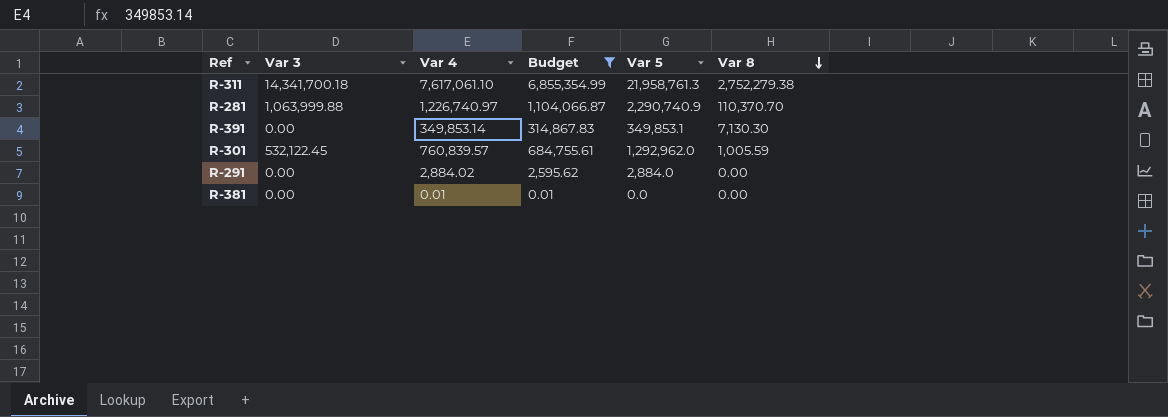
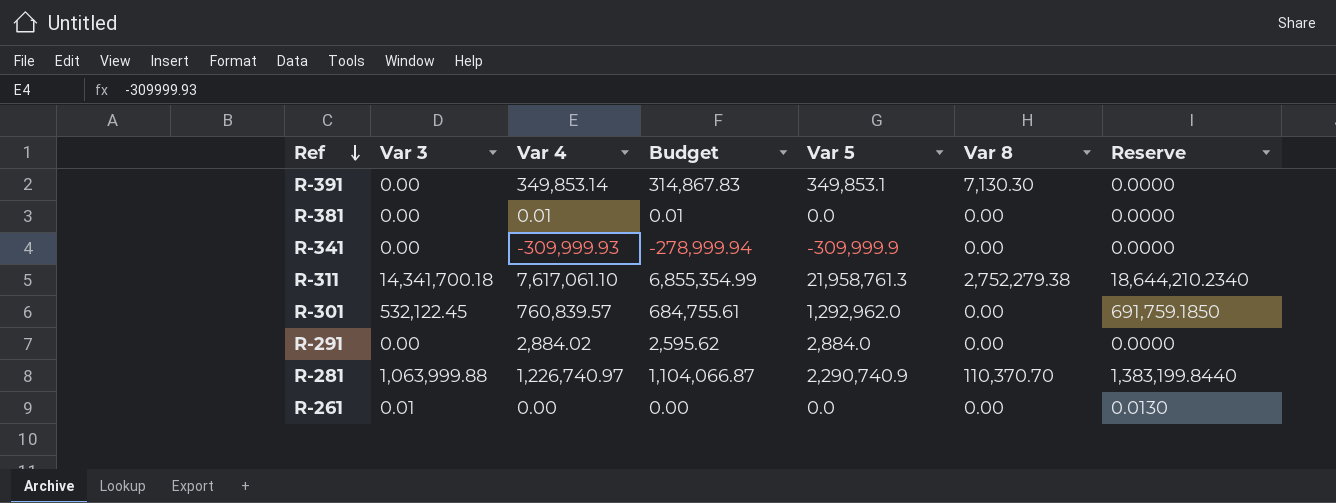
filter: Budget >= 0.01 -> none
row order: Var 8 descending -> Ref descending
column Reserve | formula: none -> [Var 3] * 1.3
R-301 | Var 8: 1,005.59 -> 0.00

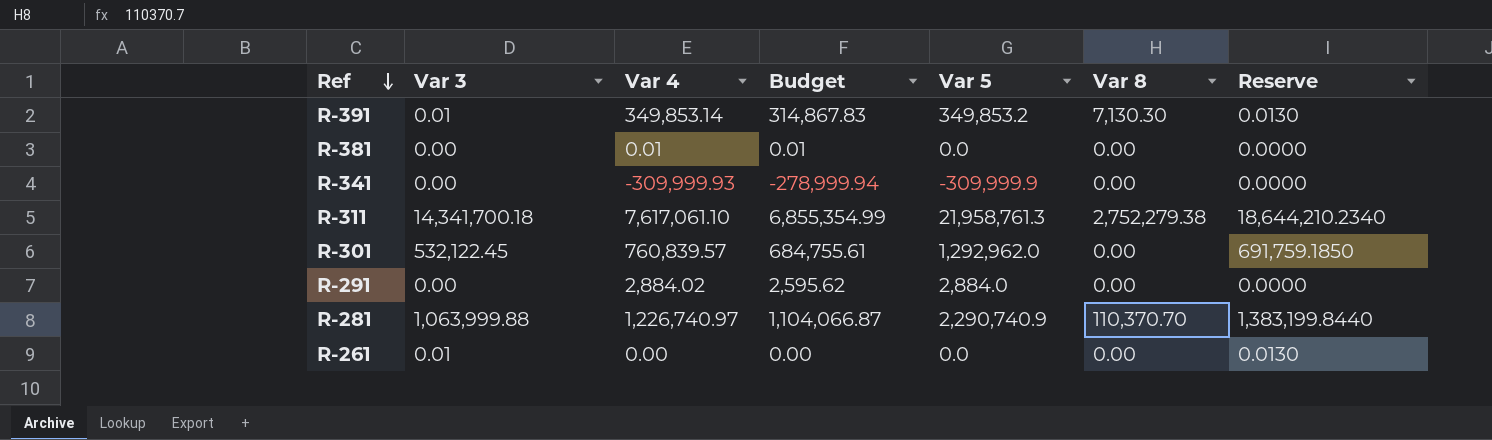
R-391 | Var 3: 0.00 -> 0.01
R-391 | Var 5: 349,853.1 -> 349,853.2
R-391 | Reserve: 0.0000 -> 0.0130

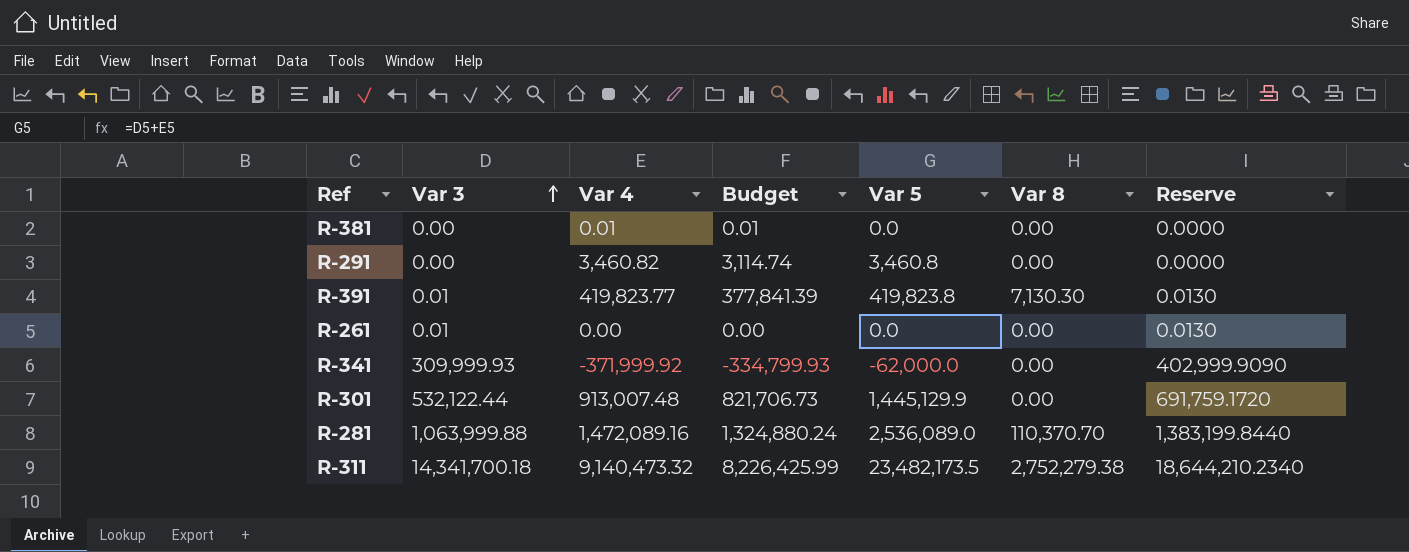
row order: Ref descending -> Var 3 ascending
R-291 | Var 4: 2,884.02 -> 3,460.82
R-291 | Budget: 2,595.62 -> 3,114.74
R-291 | Var 5: 2,884.0 -> 3,460.8
R-391 | Var 4: 349,853.14 -> 419,823.77
R-391 | Budget: 314,867.83 -> 377,841.39
R-391 | Var 5: 349,853.2 -> 419,823.8
R-341 | Var 3: 0.00 -> 309,999.93
R-341 | Var 4: -309,999.93 -> -371,999.92
R-341 | Budget: -278,999.94 -> -334,799.93
R-341 | Var 5: -309,999.9 -> -62,000.0
R-341 | Reserve: 0.0000 -> 402,999.9090
R-301 | Var 3: 532,122.45 -> 532,122.44
R-301 | Var 4: 760,839.57 -> 913,007.48
R-301 | Budget: 684,755.61 -> 821,706.73
R-301 | Var 5: 1,292,962.0 -> 1,445,129.9
R-301 | Reserve: 691,759.1850 -> 691,759.1720
R-281 | Var 4: 1,226,740.97 -> 1,472,089.16
R-281 | Budget: 1,104,066.87 -> 1,324,880.24
R-281 | Var 5: 2,290,740.9 -> 2,536,089.0
R-311 | Var 4: 7,617,061.10 -> 9,140,473.32
R-311 | Budget: 6,855,354.99 -> 8,226,425.99
R-311 | Var 5: 21,958,761.3 -> 23,482,173.5

